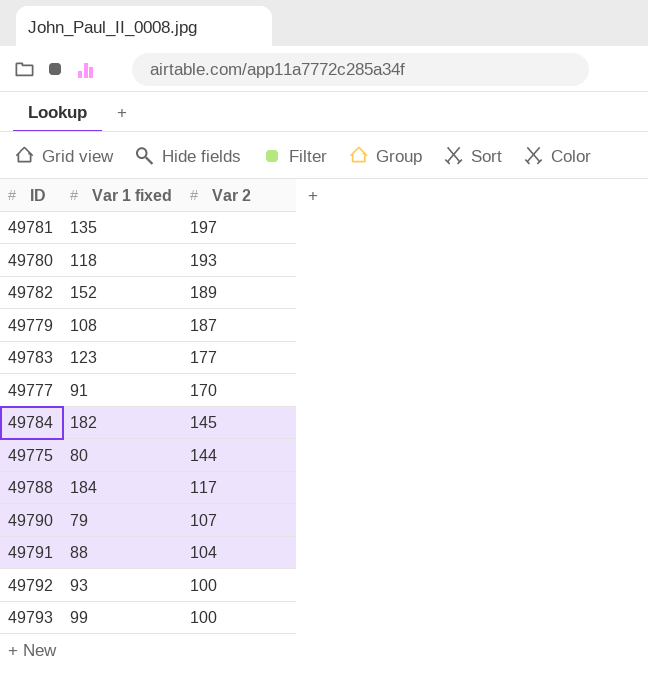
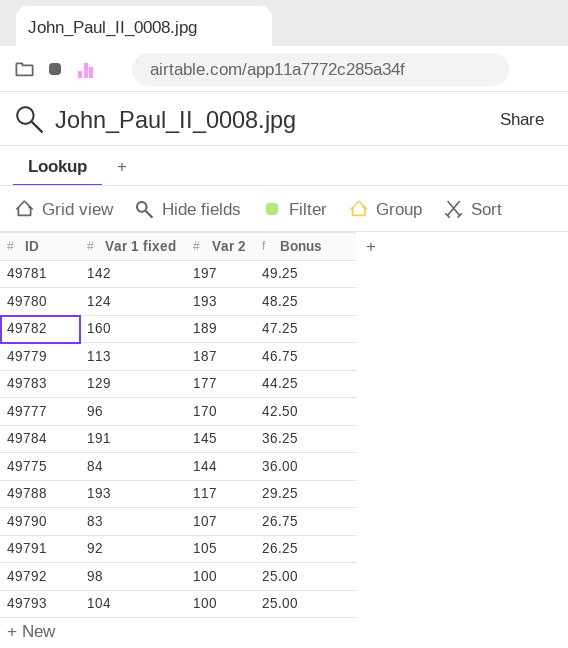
column Bonus | formula: none -> [Var 2] * 0.25
49781 | Var 1 fixed: 135 -> 142
49780 | Var 1 fixed: 118 -> 124
49782 | Var 1 fixed: 152 -> 160
49779 | Var 1 fixed: 108 -> 113
49783 | Var 1 fixed: 123 -> 129
49777 | Var 1 fixed: 91 -> 96
49784 | Var 1 fixed: 182 -> 191
49775 | Var 1 fixed: 80 -> 84
49788 | Var 1 fixed: 184 -> 193
49790 | Var 1 fixed: 79 -> 83
49791 | Var 1 fixed: 88 -> 92
49791 | Var 2: 104 -> 105
49792 | Var 1 fixed: 93 -> 98
49793 | Var 1 fixed: 99 -> 104

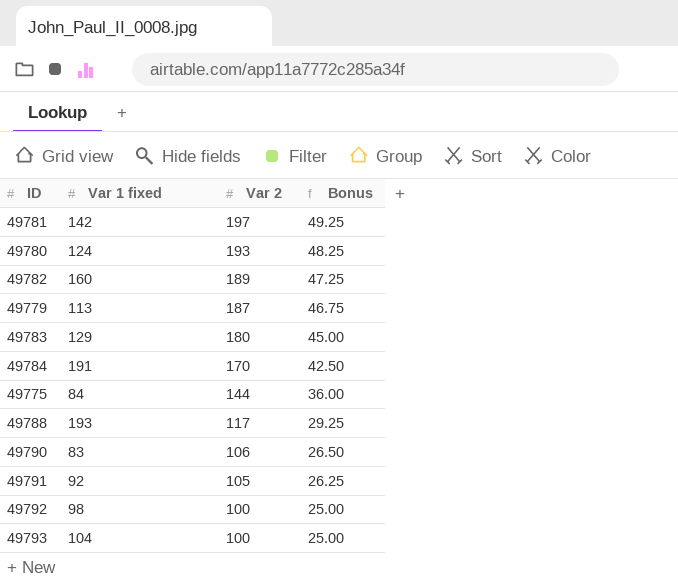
row 49777: 96 | 170 | 42.50 -> none
49783 | Var 2: 177 -> 180
49783 | Bonus: 44.25 -> 45.00
49784 | Var 2: 145 -> 170
49784 | Bonus: 36.25 -> 42.50
49790 | Var 2: 107 -> 106
49790 | Bonus: 26.75 -> 26.50

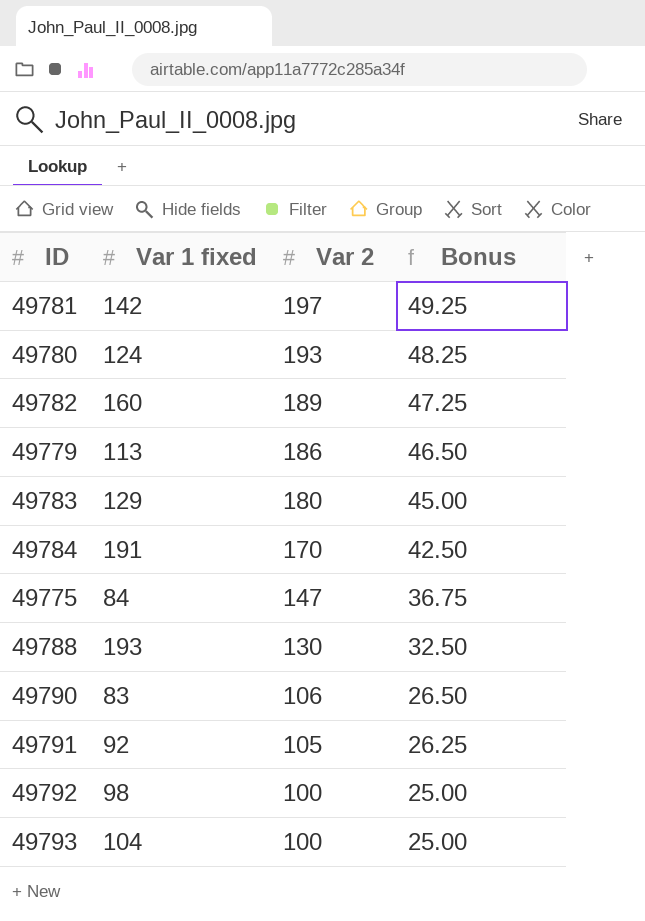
49779 | Var 2: 187 -> 186
49779 | Bonus: 46.75 -> 46.50
49775 | Var 2: 144 -> 147
49775 | Bonus: 36.00 -> 36.75
49788 | Var 2: 117 -> 130
49788 | Bonus: 29.25 -> 32.50

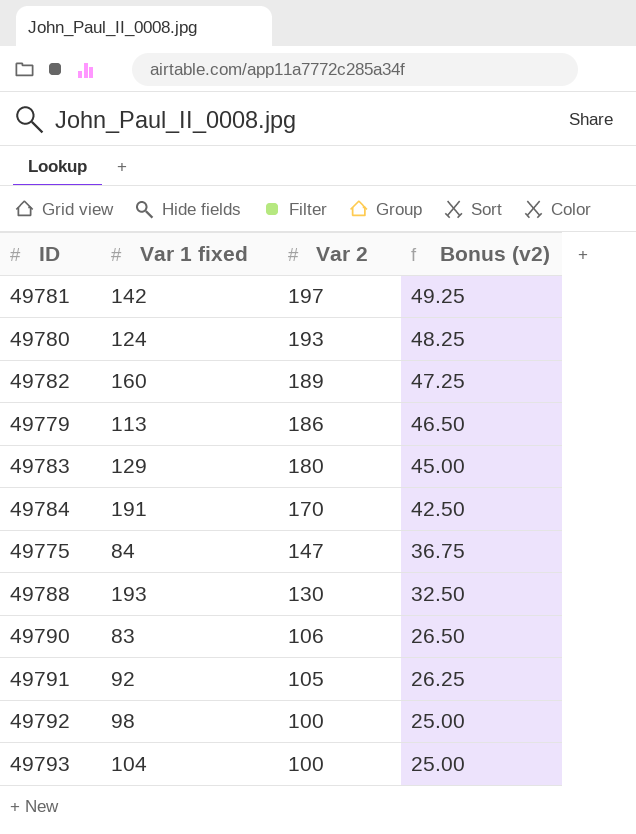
column name: Bonus -> Bonus (v2)

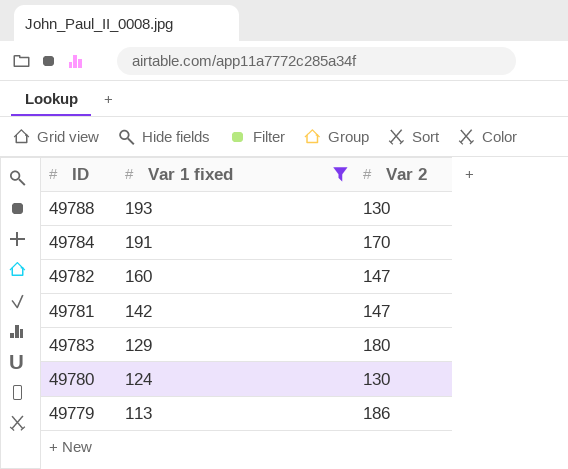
filter: none -> Var 1 fixed >= 113
row order: Var 2 descending -> Var 1 fixed descending
column Bonus (v2) | formula: [Var 2] * 0.25 -> none
49782 | Var 2: 189 -> 147
49781 | Var 2: 197 -> 147
49780 | Var 2: 193 -> 130

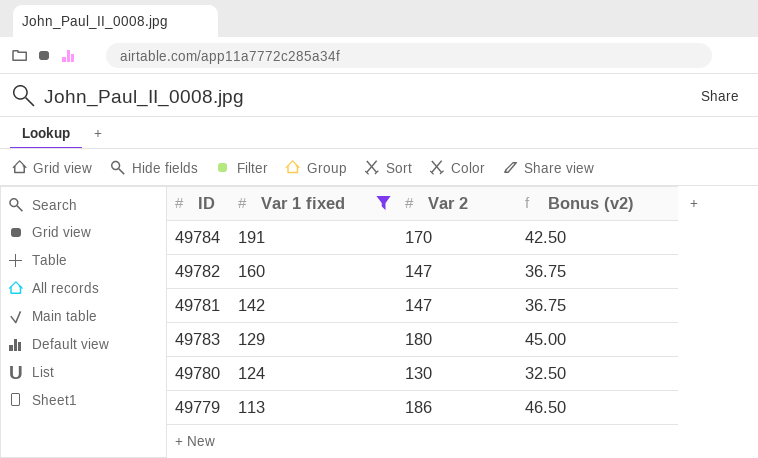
column Bonus (v2) | formula: none -> [Var 2] * 0.25
row 49788: 193 | 130 -> none

